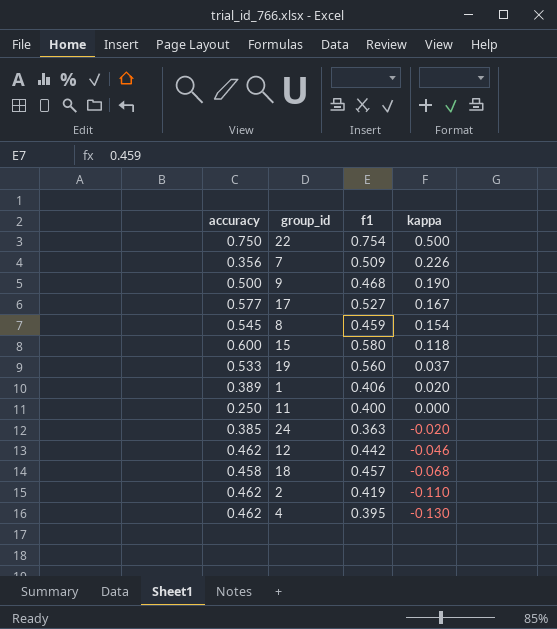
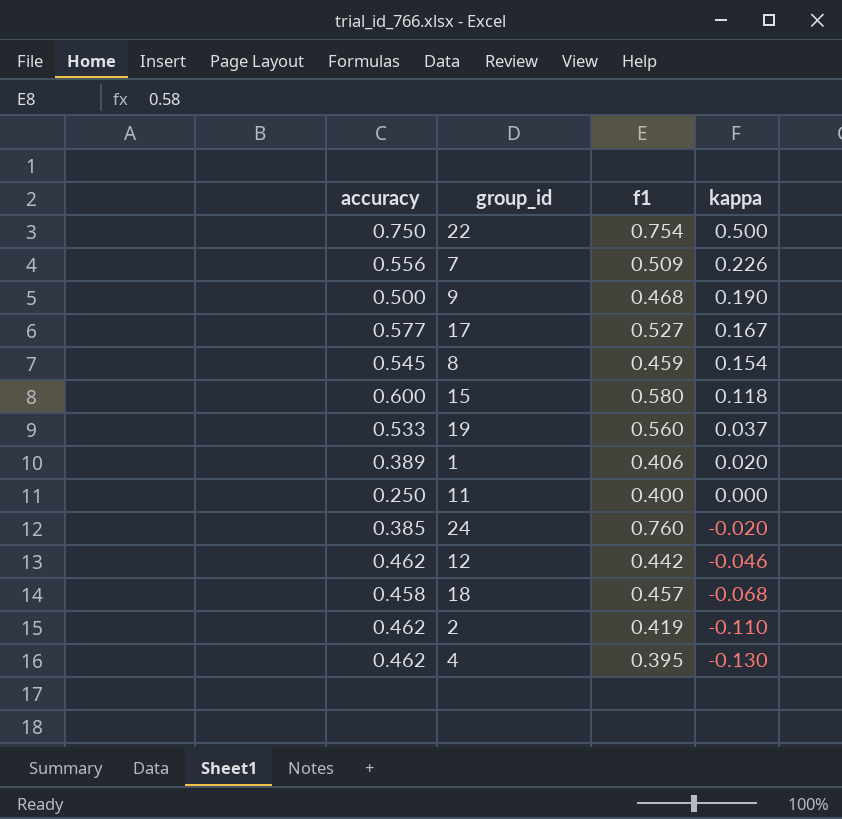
7 | accuracy: 0.356 -> 0.556
24 | f1: 0.363 -> 0.760

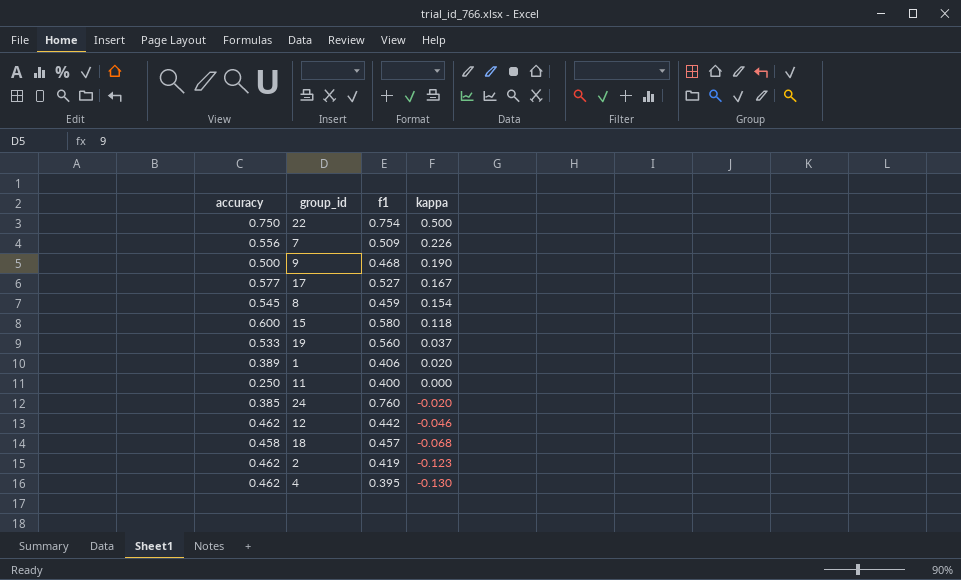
2 | kappa: -0.110 -> -0.123

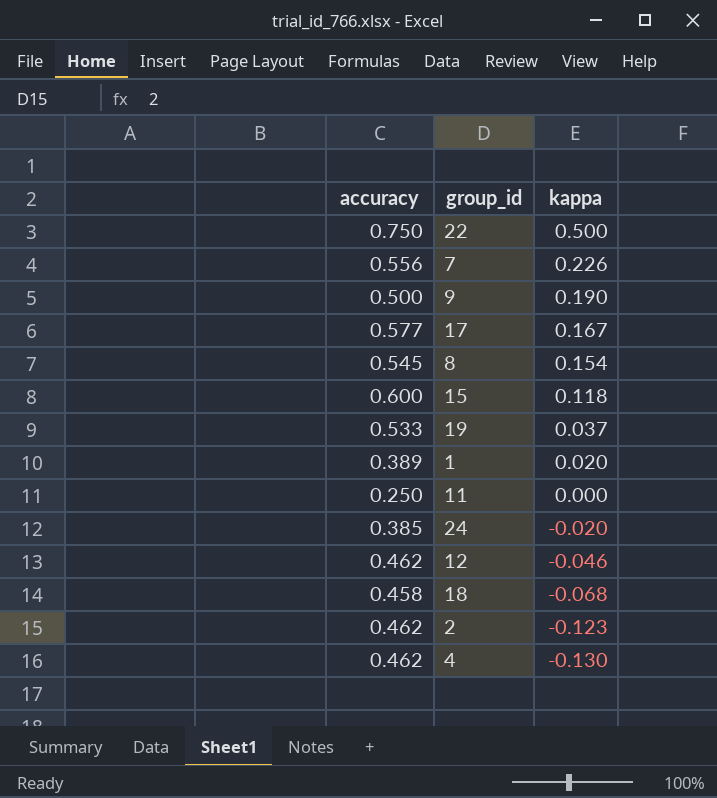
column f1 | position: 3 -> none

